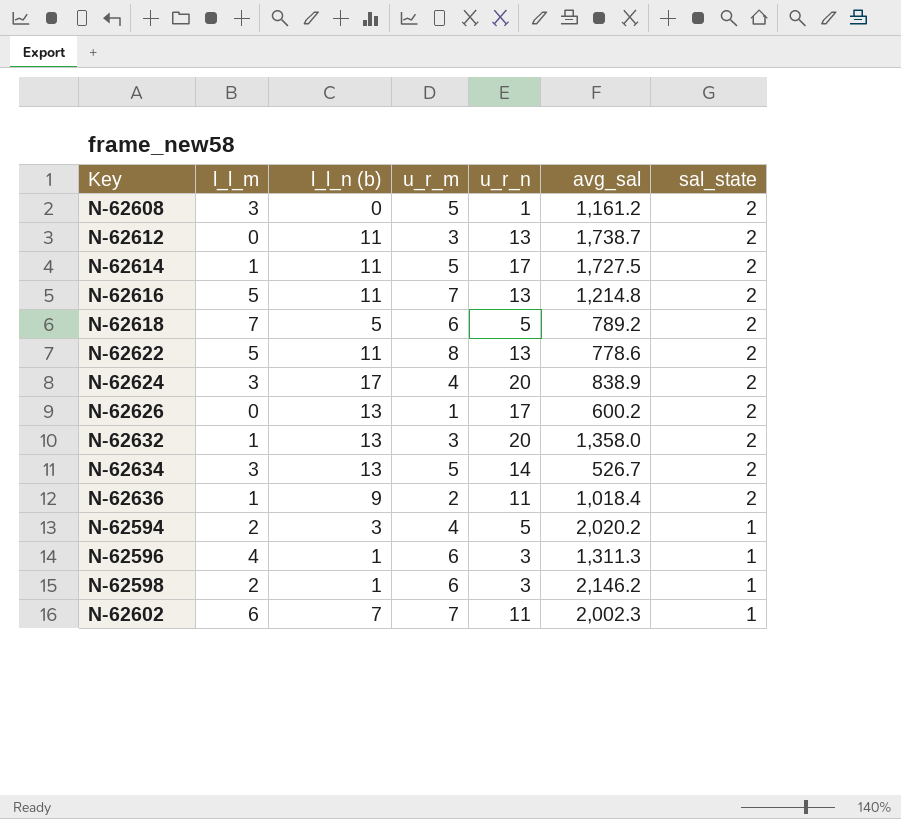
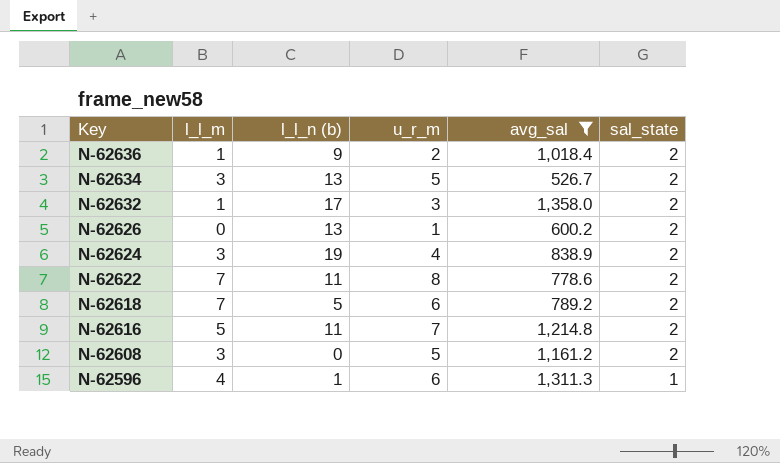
filter: none -> avg_sal <= 1,358.0
row order: sal_state descending -> Key descending
column u_r_n | position: 5 -> none
N-62632 | l_l_n (b): 13 -> 17
N-62624 | l_l_n (b): 17 -> 19
N-62622 | l_l_m: 5 -> 7

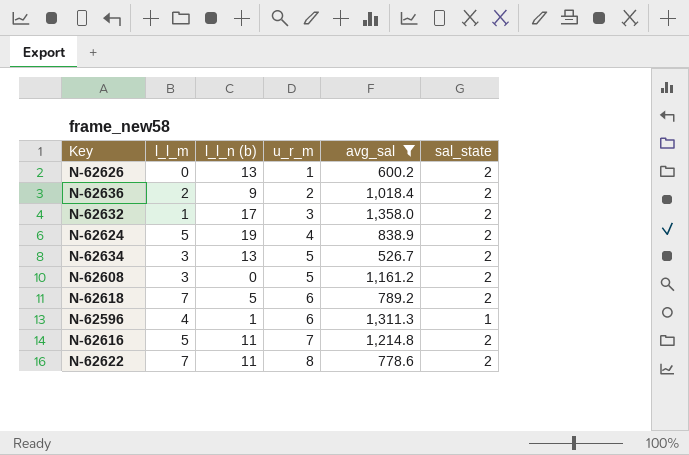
row order: Key descending -> u_r_m ascending
N-62636 | l_l_m: 1 -> 2
N-62624 | l_l_m: 3 -> 5

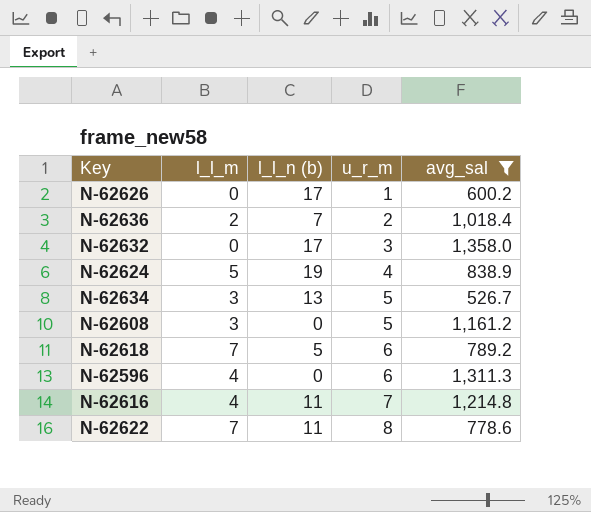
column sal_state | position: 6 -> none
N-62626 | l_l_n (b): 13 -> 17
N-62636 | l_l_n (b): 9 -> 7
N-62632 | l_l_m: 1 -> 0
N-62596 | l_l_n (b): 1 -> 0
N-62616 | l_l_m: 5 -> 4

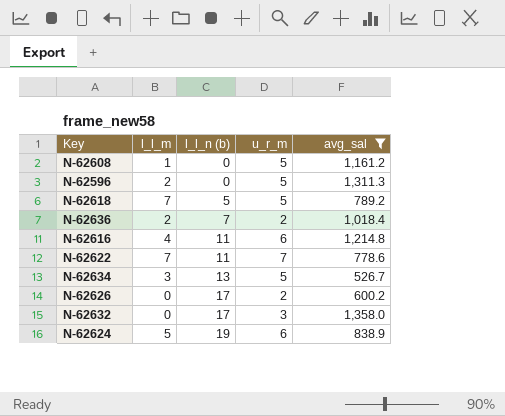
row order: u_r_m ascending -> l_l_n (b) ascending
N-62608 | l_l_m: 3 -> 1
N-62596 | l_l_m: 4 -> 2
N-62596 | u_r_m: 6 -> 5
N-62618 | u_r_m: 6 -> 5
N-62616 | u_r_m: 7 -> 6
N-62622 | u_r_m: 8 -> 7
N-62626 | u_r_m: 1 -> 2
N-62624 | u_r_m: 4 -> 6

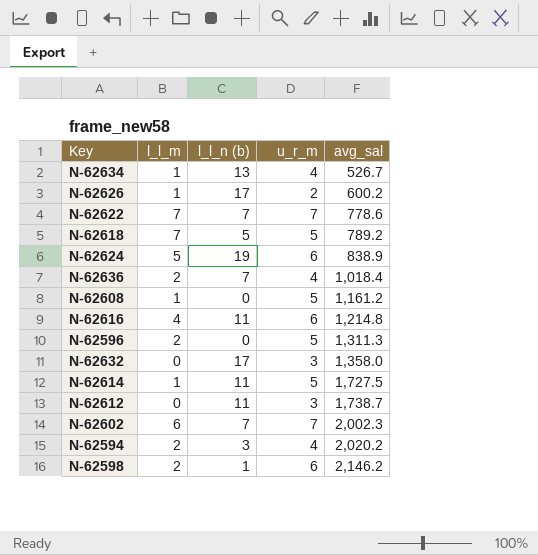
filter: avg_sal <= 1,358.0 -> none
row order: l_l_n (b) ascending -> avg_sal ascending
N-62634 | l_l_m: 3 -> 1
N-62634 | u_r_m: 5 -> 4
N-62626 | l_l_m: 0 -> 1
N-62622 | l_l_n (b): 11 -> 7
N-62636 | u_r_m: 2 -> 4

